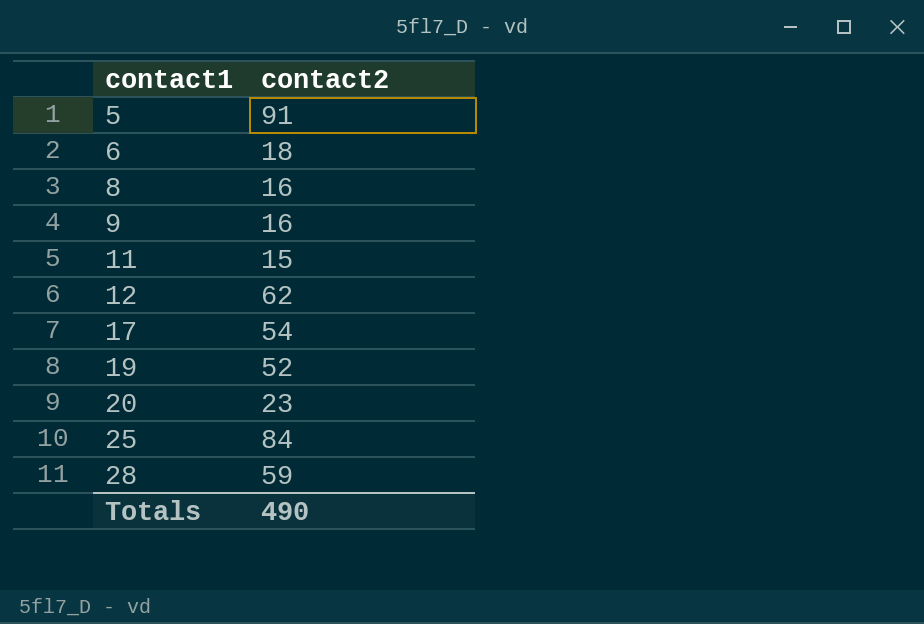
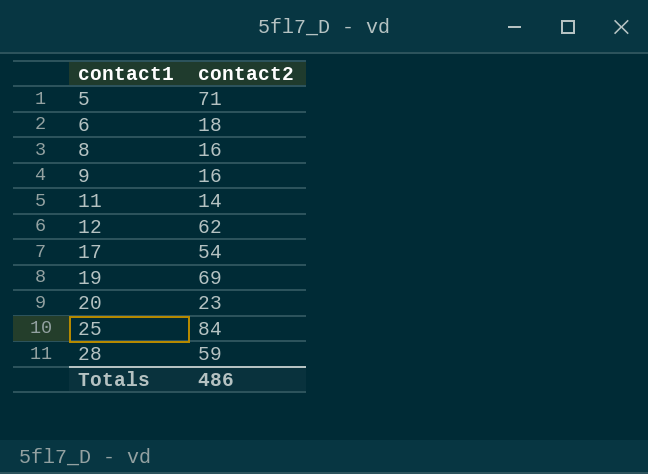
5 | contact2: 91 -> 71
11 | contact2: 15 -> 14
19 | contact2: 52 -> 69
Totals | contact2: 490 -> 486

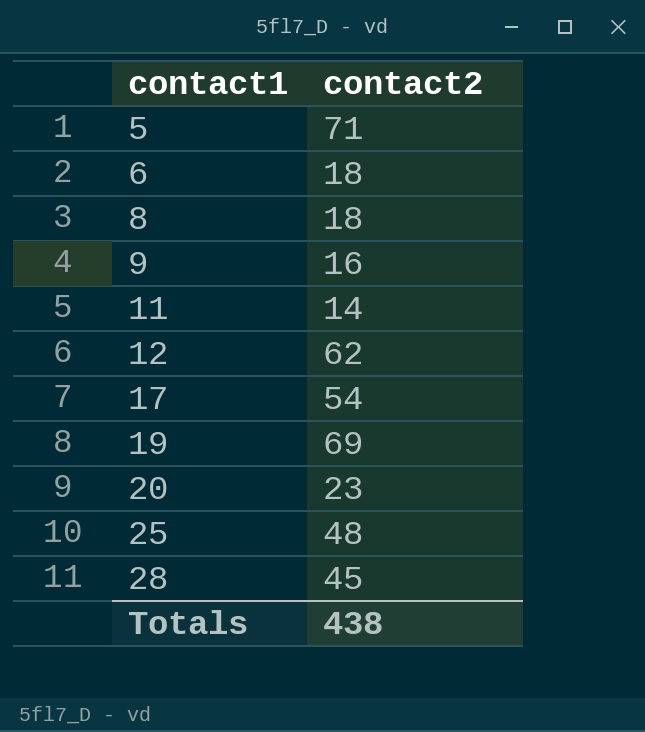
8 | contact2: 16 -> 18
25 | contact2: 84 -> 48
28 | contact2: 59 -> 45
Totals | contact2: 486 -> 438

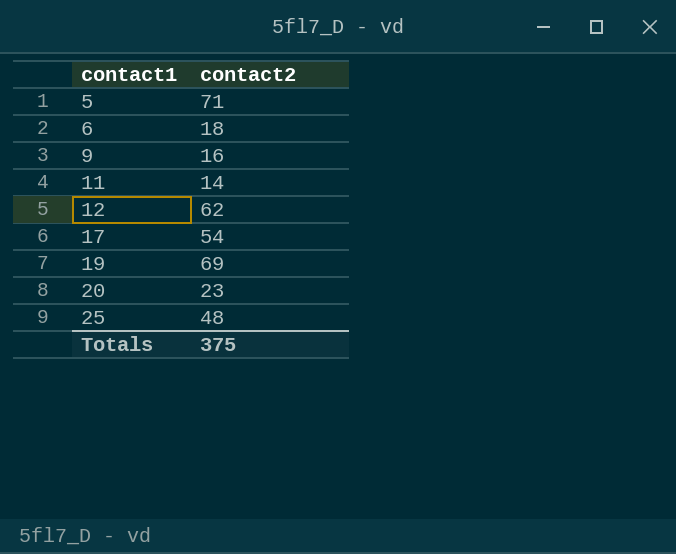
row 8: 18 -> none
row 28: 45 -> none
Totals | contact2: 438 -> 375

